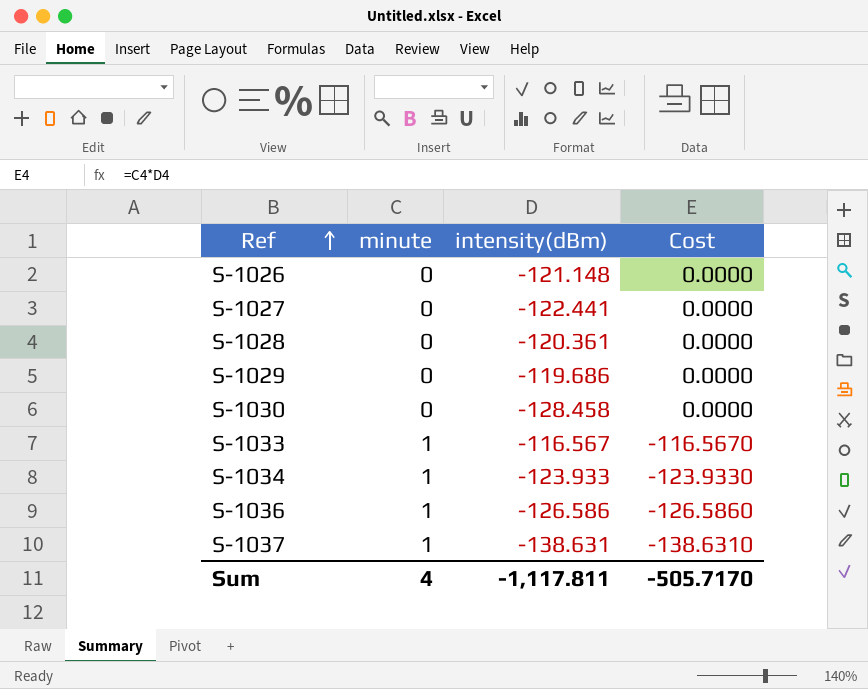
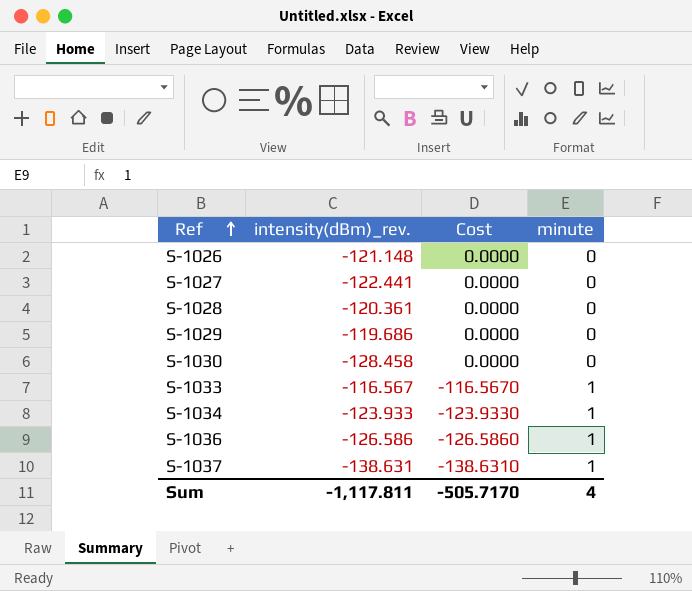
column name: intensity(dBm) -> intensity(dBm)_rev.
column minute | position: 2 -> 4

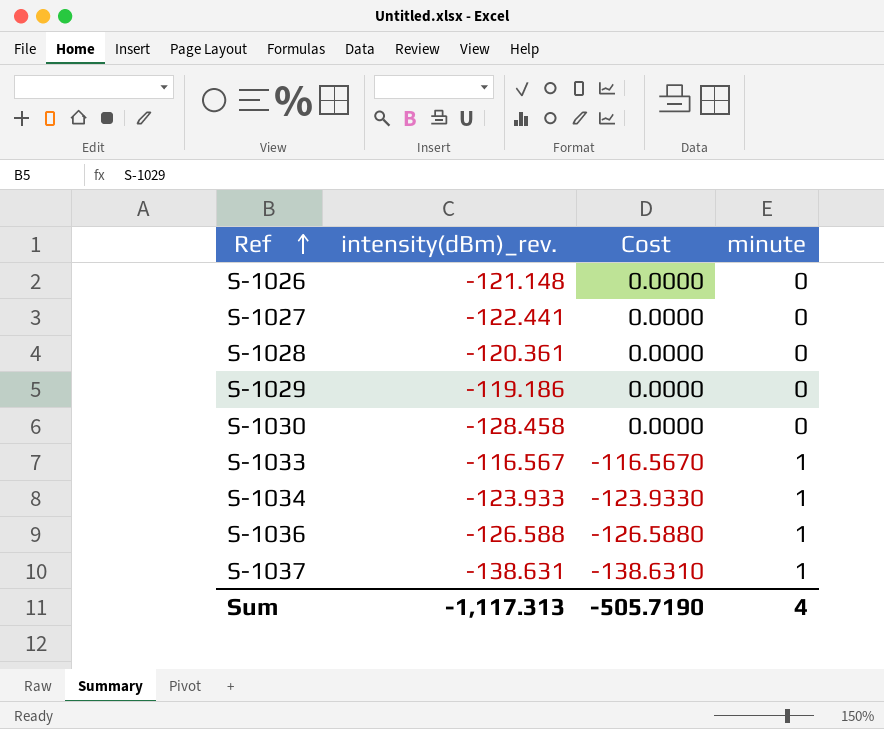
S-1029 | intensity(dBm)_rev.: -119.686 -> -119.186
S-1036 | intensity(dBm)_rev.: -126.586 -> -126.588
S-1036 | Cost: -126.5860 -> -126.5880
Sum | intensity(dBm)_rev.: -1,117.811 -> -1,117.313
Sum | Cost: -505.7170 -> -505.7190

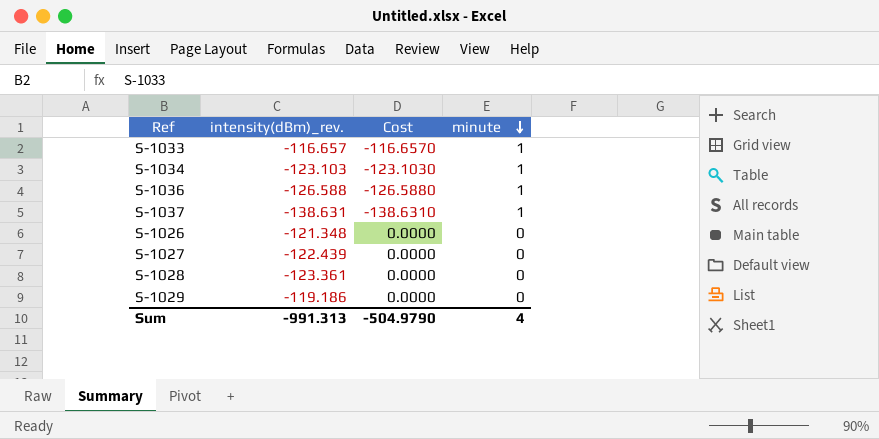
row order: Ref ascending -> minute descending
row S-1030: -128.458 | 0.0000 | 0 -> none
S-1033 | intensity(dBm)_rev.: -116.567 -> -116.657
S-1033 | Cost: -116.5670 -> -116.6570
S-1034 | intensity(dBm)_rev.: -123.933 -> -123.103
S-1034 | Cost: -123.9330 -> -123.1030
S-1026 | intensity(dBm)_rev.: -121.148 -> -121.348
S-1027 | intensity(dBm)_rev.: -122.441 -> -122.439
S-1028 | intensity(dBm)_rev.: -120.361 -> -123.361
Sum | intensity(dBm)_rev.: -1,117.313 -> -991.313
Sum | Cost: -505.7190 -> -504.9790

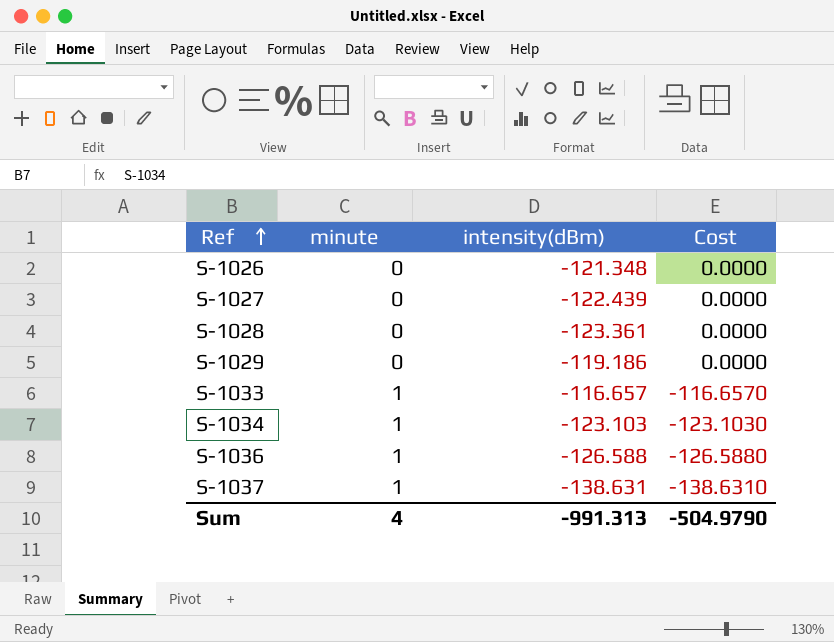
row order: minute descending -> Ref ascending
column minute | position: 4 -> 2
column name: intensity(dBm)_rev. -> intensity(dBm)

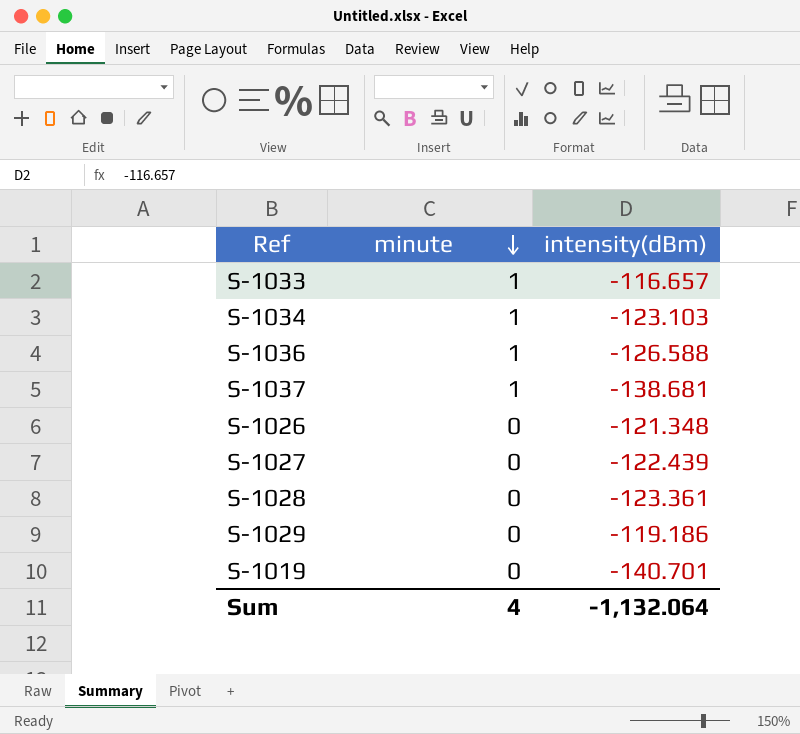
row order: Ref ascending -> minute descending
column Cost | formula: [minute] * [intensity(dBm)] -> none
S-1037 | intensity(dBm): -138.631 -> -138.681
row S-1019: none -> 0 | -140.701
Sum | intensity(dBm): -991.313 -> -1,132.064

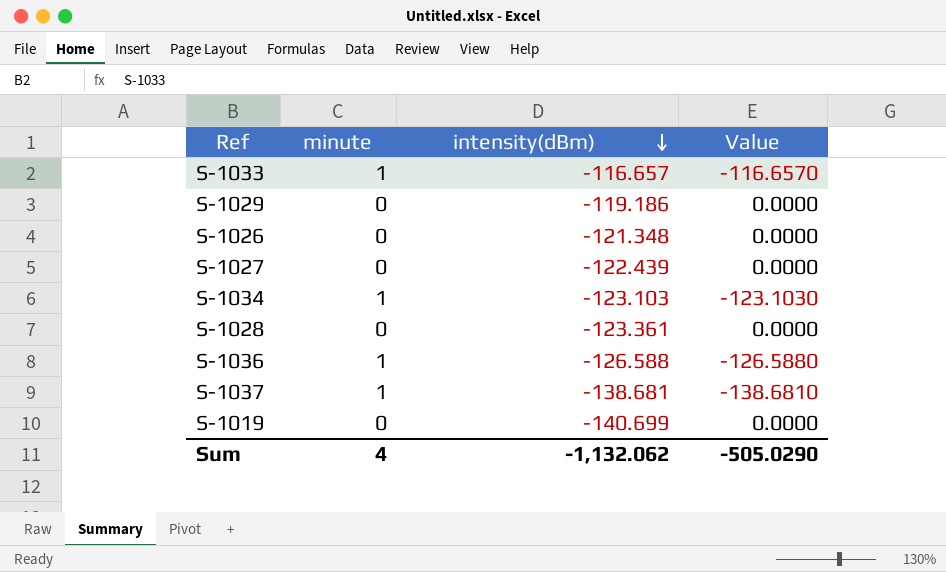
row order: minute descending -> intensity(dBm) descending
column Value | formula: none -> [minute] * [intensity(dBm)]
S-1019 | intensity(dBm): -140.701 -> -140.699
Sum | intensity(dBm): -1,132.064 -> -1,132.062

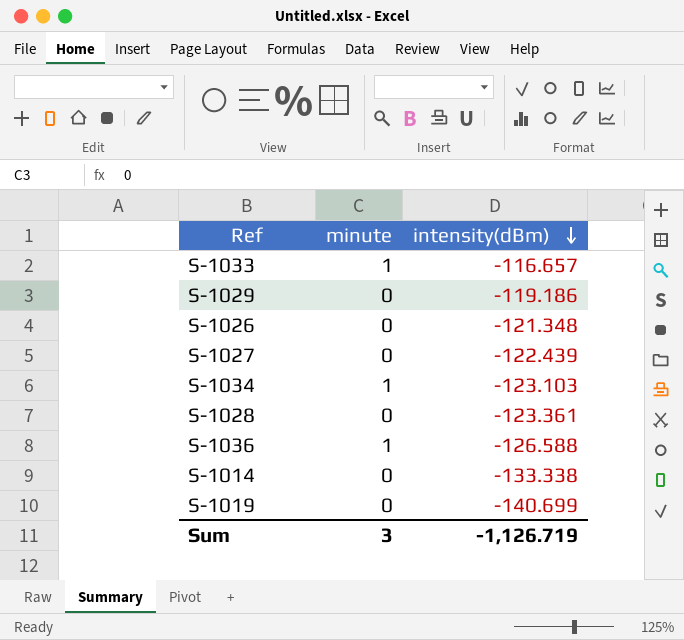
column Value | formula: [minute] * [intensity(dBm)] -> none
row S-1037: 1 | -138.681 | -138.6810 -> none
row S-1014: none -> 0 | -133.338
Sum | minute: 4 -> 3
Sum | intensity(dBm): -1,132.062 -> -1,126.719

